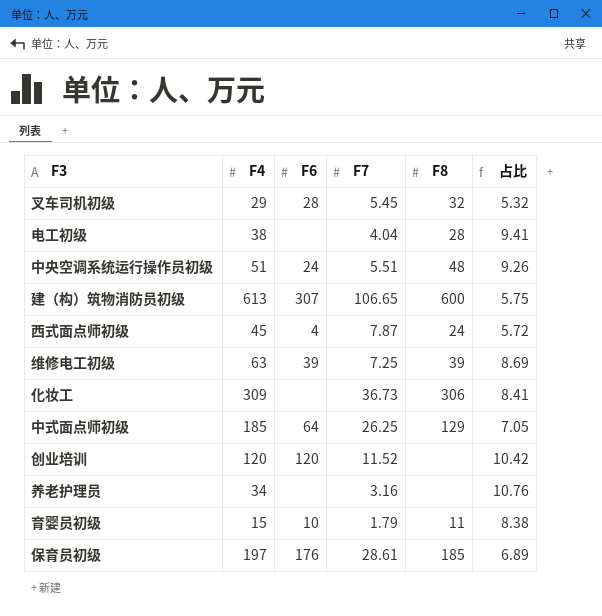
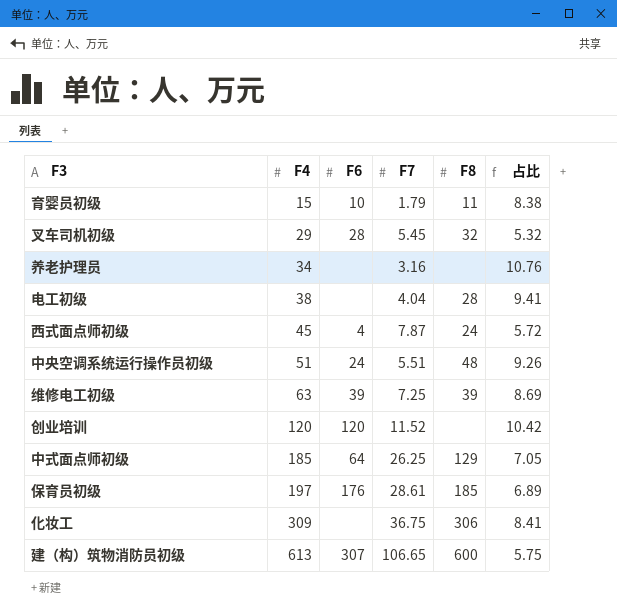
row order: none -> F4 ascending
化妆工 | F7: 36.73 -> 36.75

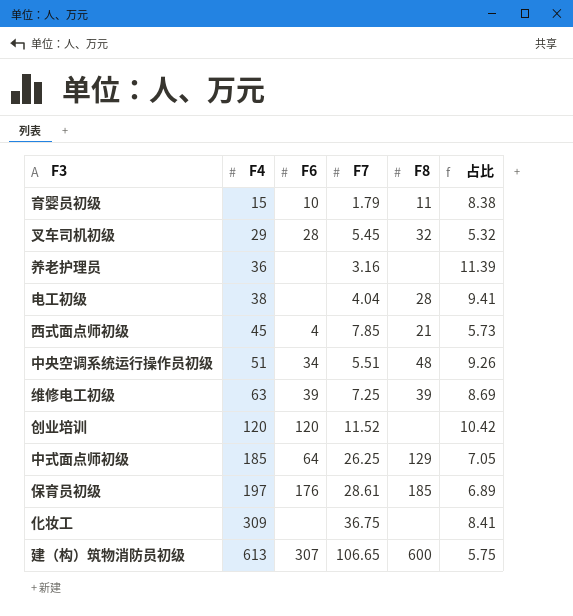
养老护理员 | F4: 34 -> 36
养老护理员 | 占比: 10.76 -> 11.39
西式面点师初级 | F7: 7.87 -> 7.85
西式面点师初级 | F8: 24 -> 21
西式面点师初级 | 占比: 5.72 -> 5.73
中央空调系统运行操作员初级 | F6: 24 -> 34
化妆工 | F8: 306 -> none

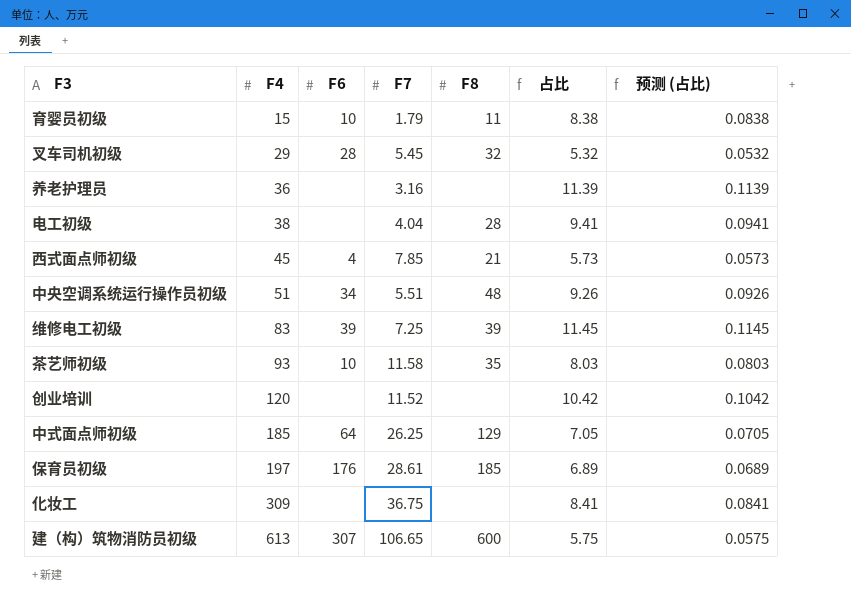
column 预测 (占比) | formula: none -> [占比] * 0.01
维修电工初级 | F4: 63 -> 83
维修电工初级 | 占比: 8.69 -> 11.45
row 茶艺师初级: none -> 93 | 10 | 11.58 | 35 | 8.03 | 0.0803
创业培训 | F6: 120 -> none

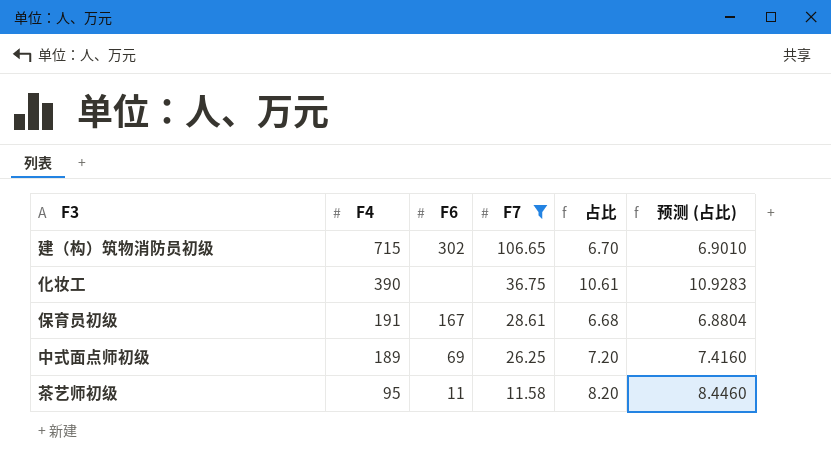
filter: none -> F7 >= 11.58
row order: F4 ascending -> F4 descending
column F8 | position: 5 -> none
column 预测 (占比) | formula: [占比] * 0.01 -> [占比] * 1.03
建（构）筑物消防员初级 | F4: 613 -> 715
建（构）筑物消防员初级 | F6: 307 -> 302
建（构）筑物消防员初级 | 占比: 5.75 -> 6.70
化妆工 | F4: 309 -> 390
化妆工 | 占比: 8.41 -> 10.61
保育员初级 | F4: 197 -> 191
保育员初级 | F6: 176 -> 167
保育员初级 | 占比: 6.89 -> 6.68
中式面点师初级 | F4: 185 -> 189
中式面点师初级 | F6: 64 -> 69
中式面点师初级 | 占比: 7.05 -> 7.20
茶艺师初级 | F4: 93 -> 95
茶艺师初级 | F6: 10 -> 11
茶艺师初级 | 占比: 8.03 -> 8.20

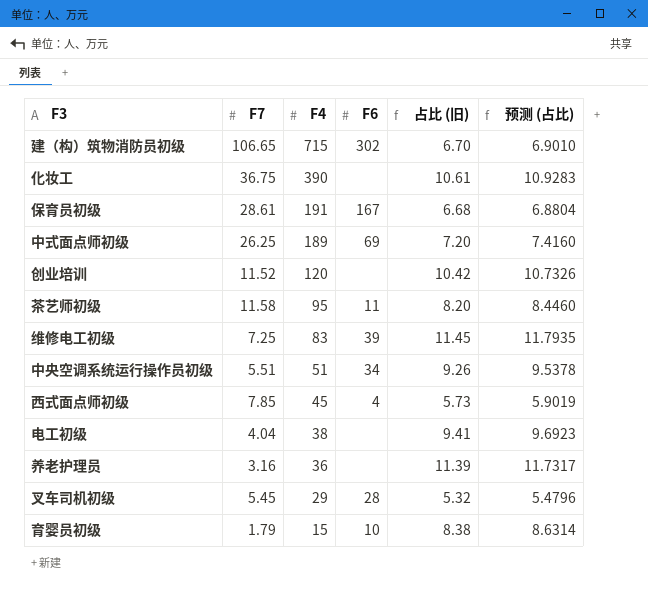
filter: F7 >= 11.58 -> none
column F7 | position: 4 -> 2
column name: 占比 -> 占比 (旧)

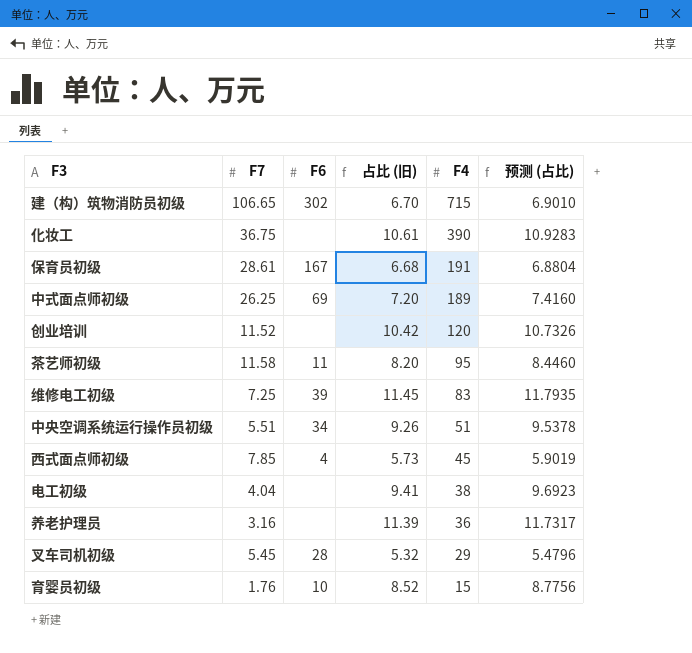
column F4 | position: 3 -> 5
育婴员初级 | F7: 1.79 -> 1.76
育婴员初级 | 占比 (旧): 8.38 -> 8.52
育婴员初级 | 预测 (占比): 8.6314 -> 8.7756

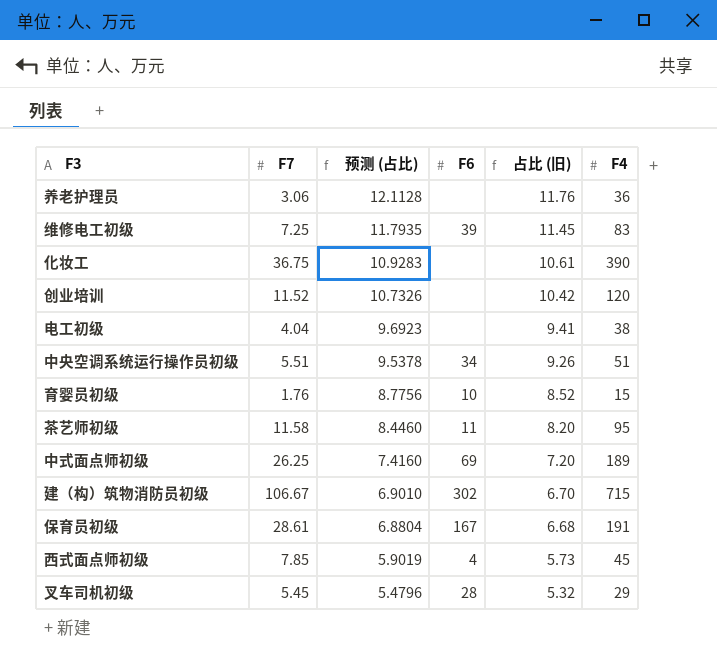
row order: F4 descending -> 预测 (占比) descending
column 预测 (占比) | position: 6 -> 3
养老护理员 | F7: 3.16 -> 3.06
养老护理员 | 预测 (占比): 11.7317 -> 12.1128
养老护理员 | 占比 (旧): 11.39 -> 11.76
建（构）筑物消防员初级 | F7: 106.65 -> 106.67

